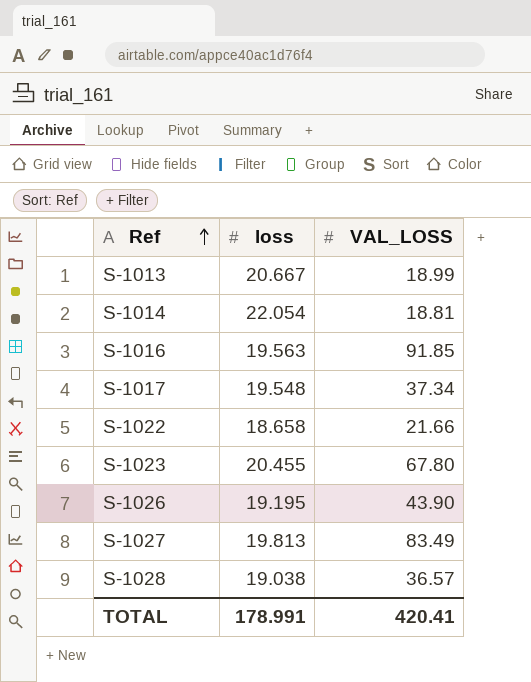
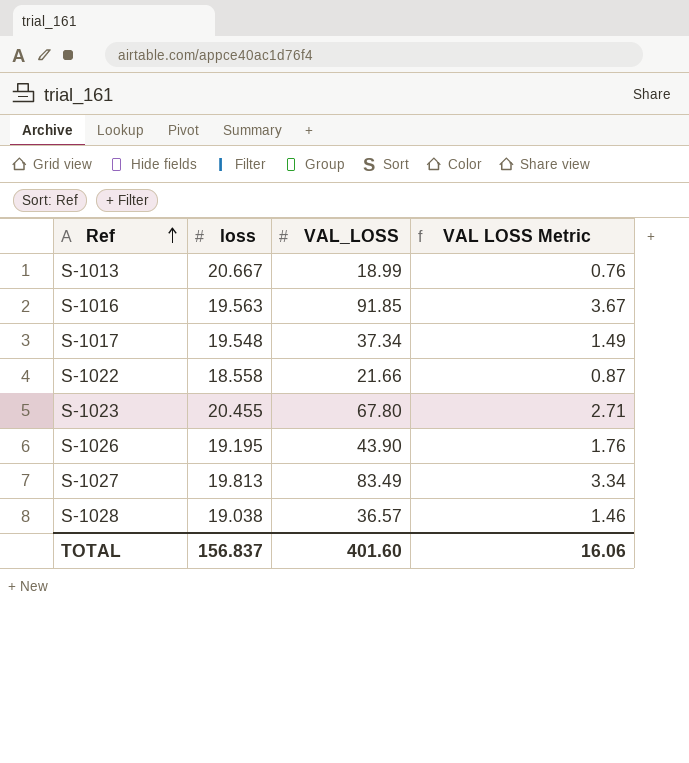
column VAL LOSS Metric | formula: none -> [VAL_LOSS] * 0.04
row S-1014: 22.054 | 18.81 -> none
S-1022 | loss: 18.658 -> 18.558
TOTAL | loss: 178.991 -> 156.837
TOTAL | VAL_LOSS: 420.41 -> 401.60

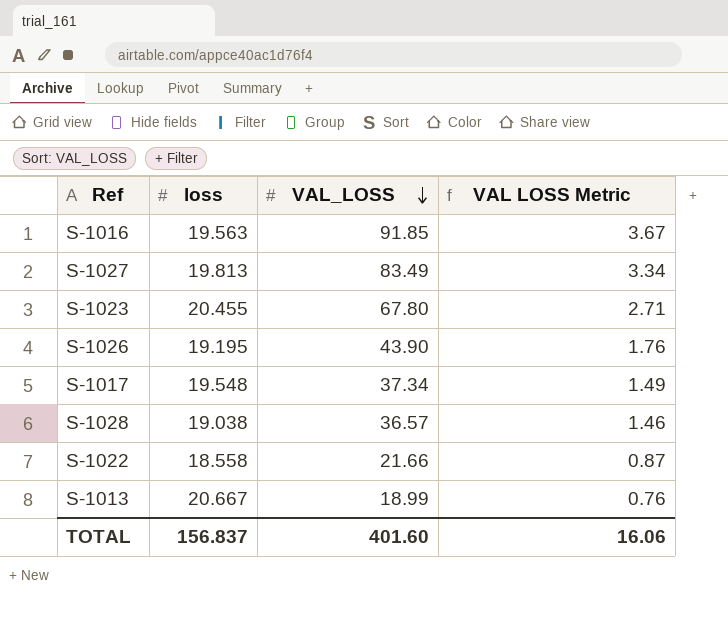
row order: Ref ascending -> VAL_LOSS descending

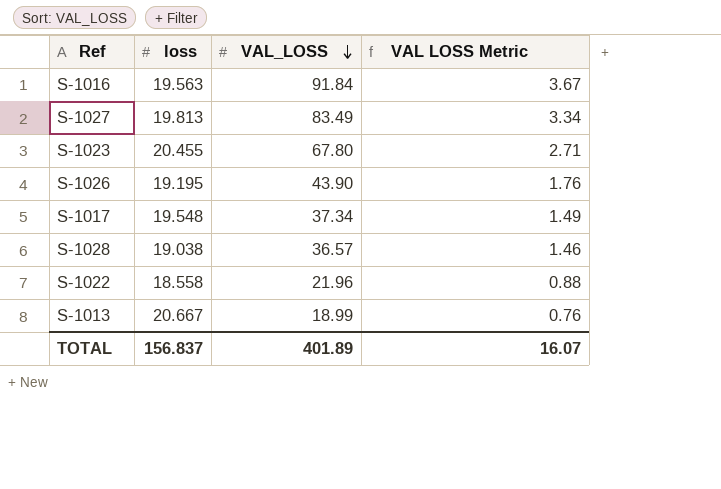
S-1016 | VAL_LOSS: 91.85 -> 91.84
S-1022 | VAL_LOSS: 21.66 -> 21.96
S-1022 | VAL LOSS Metric: 0.87 -> 0.88
TOTAL | VAL_LOSS: 401.60 -> 401.89
TOTAL | VAL LOSS Metric: 16.06 -> 16.07

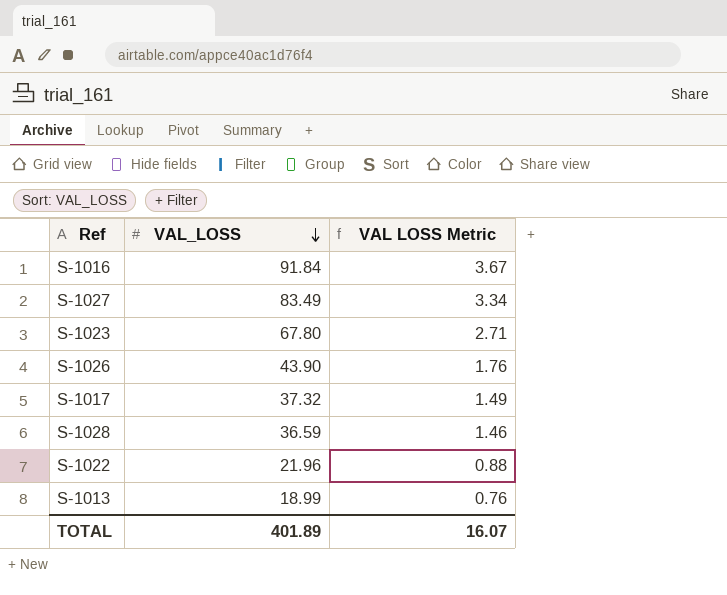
column loss | position: 2 -> none
S-1017 | VAL_LOSS: 37.34 -> 37.32
S-1028 | VAL_LOSS: 36.57 -> 36.59

